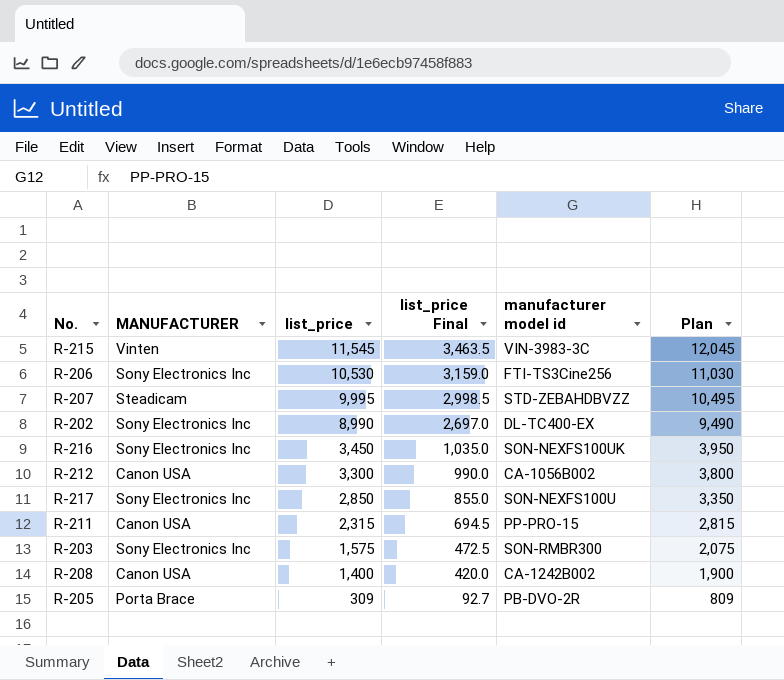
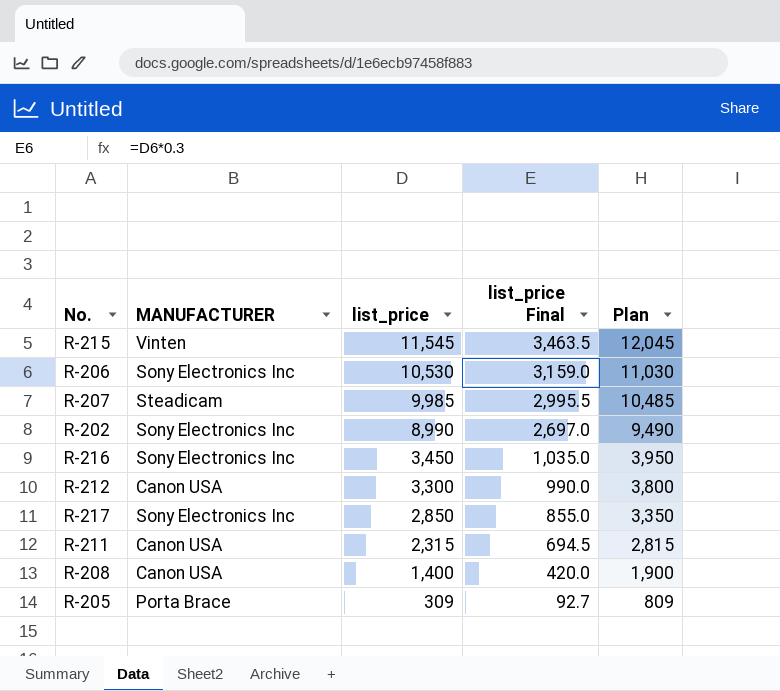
column manufacturer model id | position: 5 -> none
row R-203: Sony Electronics Inc | 1,575 | 472.5 | SON-RMBR300 | 2,075 -> none
R-207 | list_price: 9,995 -> 9,985
R-207 | list_price Final: 2,998.5 -> 2,995.5
R-207 | Plan: 10,495 -> 10,485

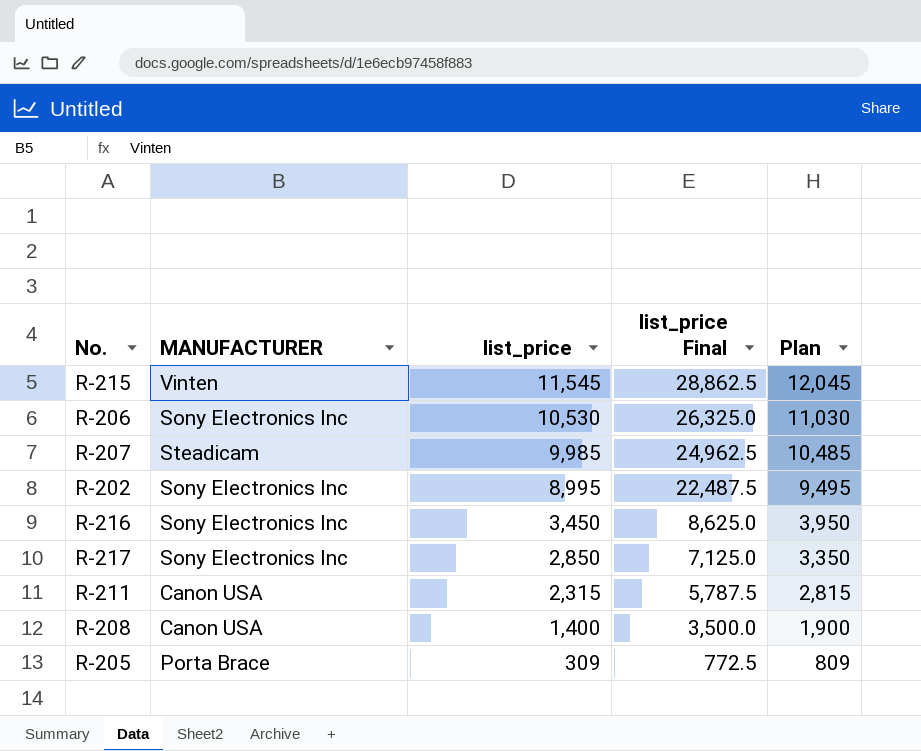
column list_price Final | formula: [list_price] * 0.3 -> [list_price] * 2.5
row R-212: Canon USA | 3,300 | 990.0 | 3,800 -> none
R-202 | list_price: 8,990 -> 8,995
R-202 | Plan: 9,490 -> 9,495

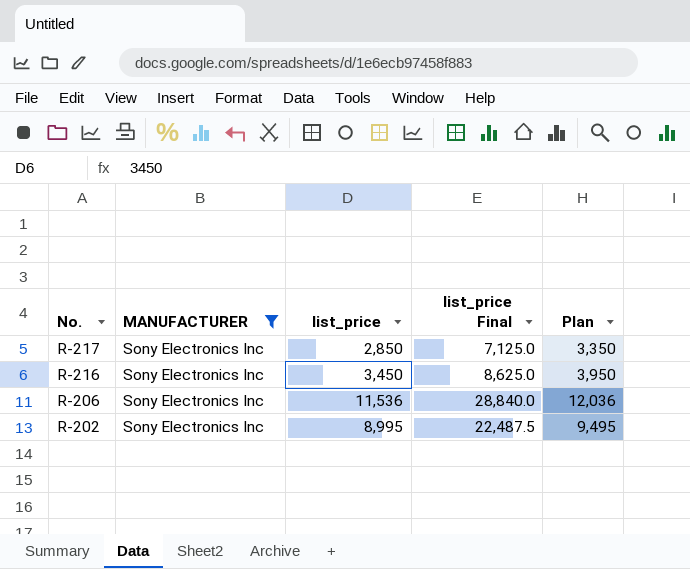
filter: none -> MANUFACTURER = Sony Electronics Inc
row order: list_price descending -> No. descending
R-206 | list_price: 10,530 -> 11,536
R-206 | list_price Final: 26,325.0 -> 28,840.0
R-206 | Plan: 11,030 -> 12,036

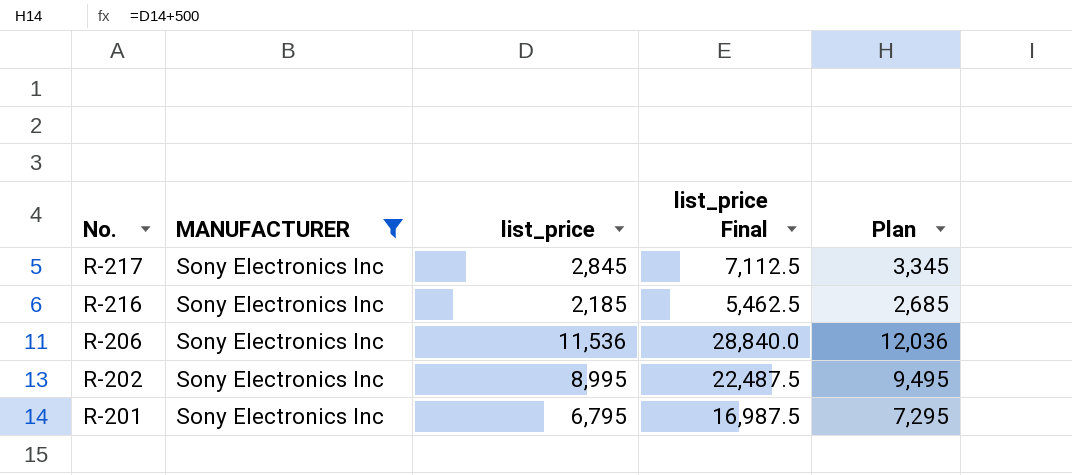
R-217 | list_price: 2,850 -> 2,845
R-217 | list_price Final: 7,125.0 -> 7,112.5
R-217 | Plan: 3,350 -> 3,345
R-216 | list_price: 3,450 -> 2,185
R-216 | list_price Final: 8,625.0 -> 5,462.5
R-216 | Plan: 3,950 -> 2,685
row R-201: none -> Sony Electronics Inc | 6,795 | 16,987.5 | 7,295

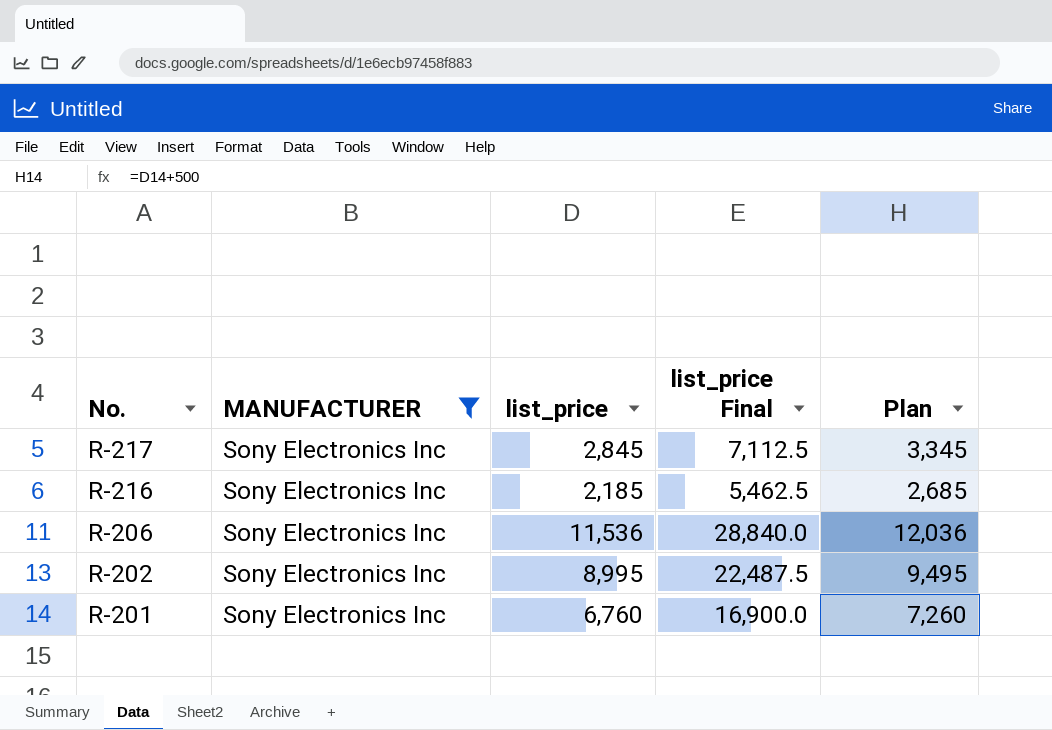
R-201 | list_price: 6,795 -> 6,760
R-201 | list_price Final: 16,987.5 -> 16,900.0
R-201 | Plan: 7,295 -> 7,260

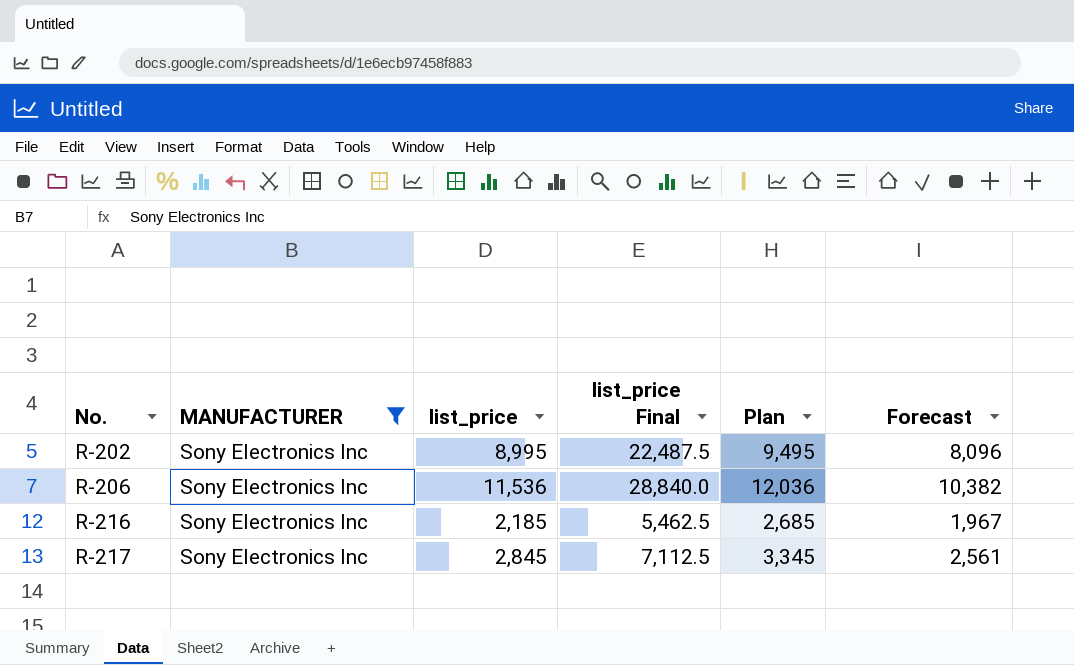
row order: No. descending -> No. ascending
column Forecast | formula: none -> [list_price] * 0.9
row R-201: Sony Electronics Inc | 6,760 | 16,900.0 | 7,260 -> none

